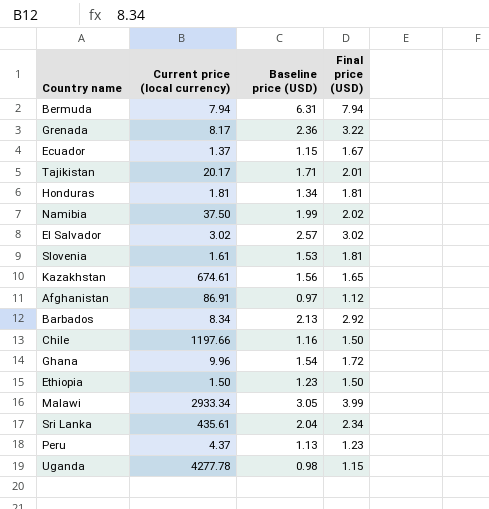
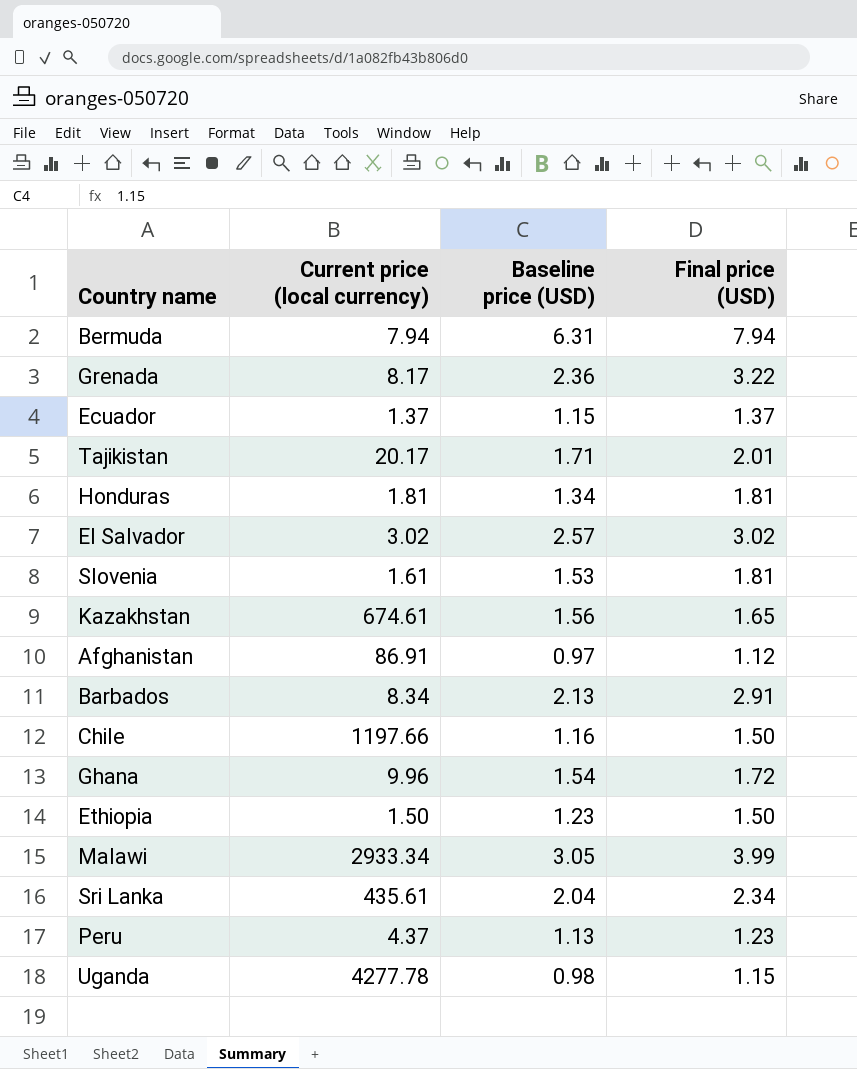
row Namibia: 37.50 | 1.99 | 2.02 -> none
Ecuador | Final price (USD): 1.67 -> 1.37
Barbados | Final price (USD): 2.92 -> 2.91

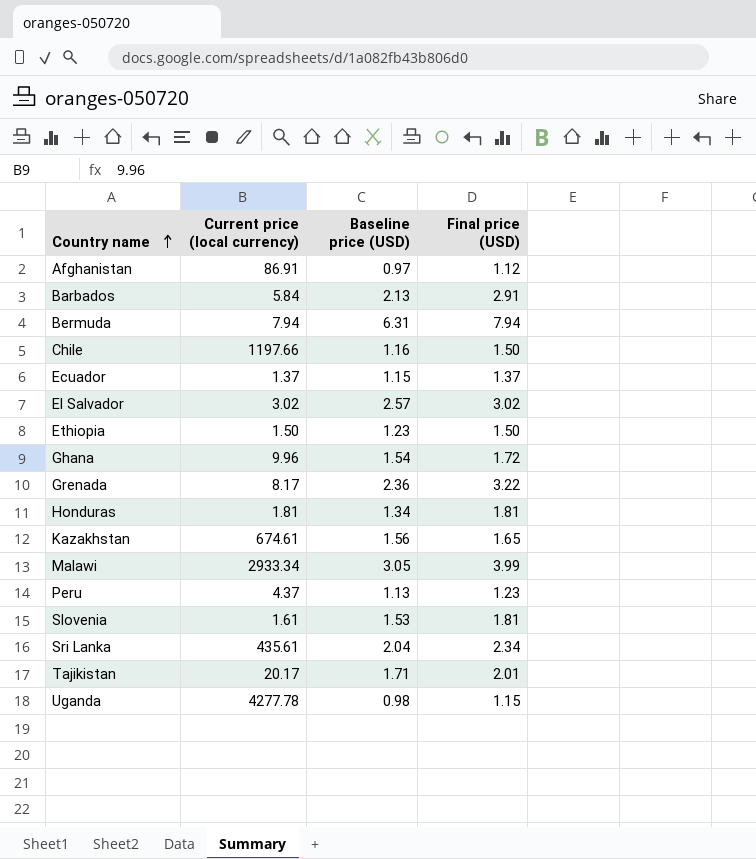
row order: none -> Country name ascending
Barbados | Current price (local currency): 8.34 -> 5.84

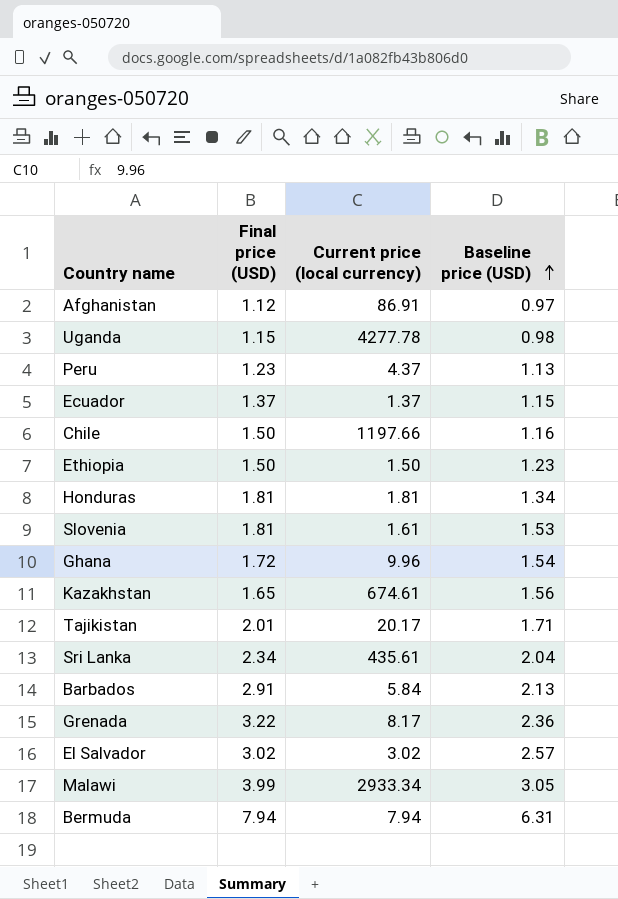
row order: Country name ascending -> Baseline price (USD) ascending
column Final price (USD) | position: 4 -> 2

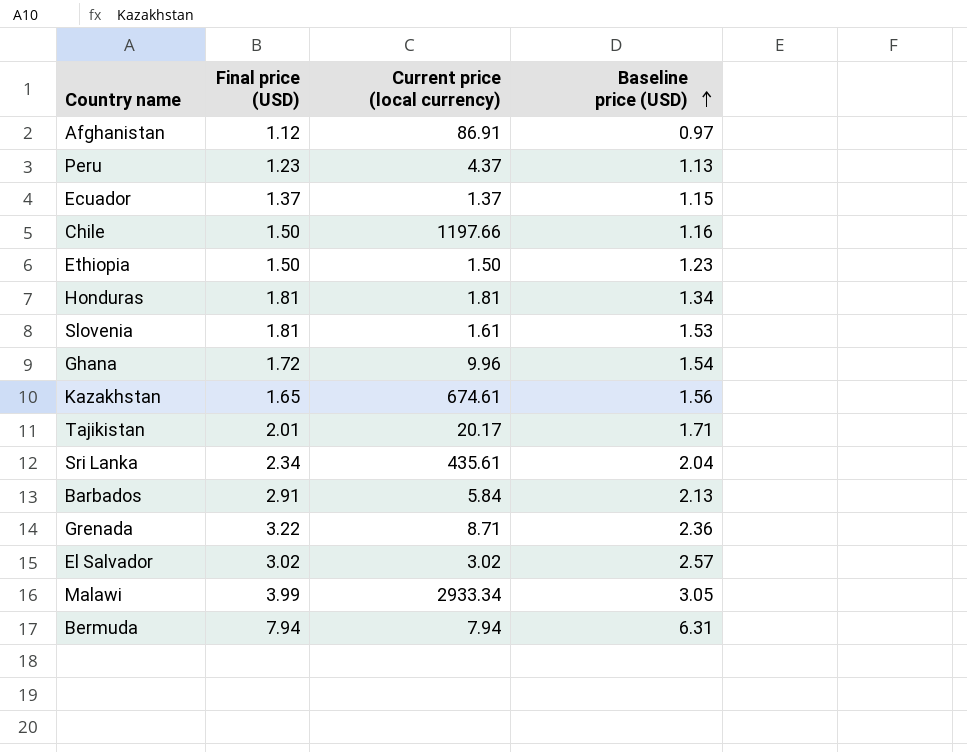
row Uganda: 1.15 | 4277.78 | 0.98 -> none
Grenada | Current price (local currency): 8.17 -> 8.71

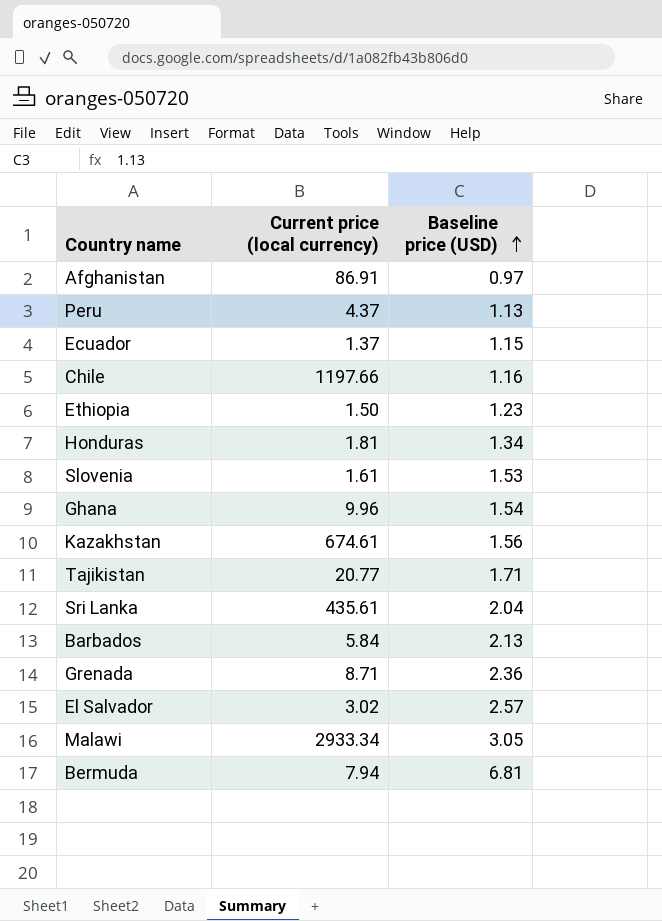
column Final price (USD) | position: 2 -> none
Tajikistan | Current price (local currency): 20.17 -> 20.77
Bermuda | Baseline price (USD): 6.31 -> 6.81

